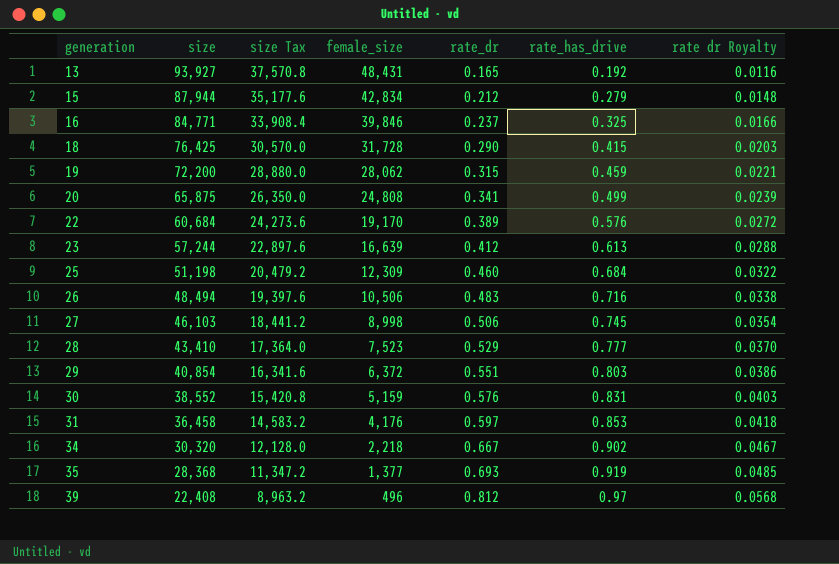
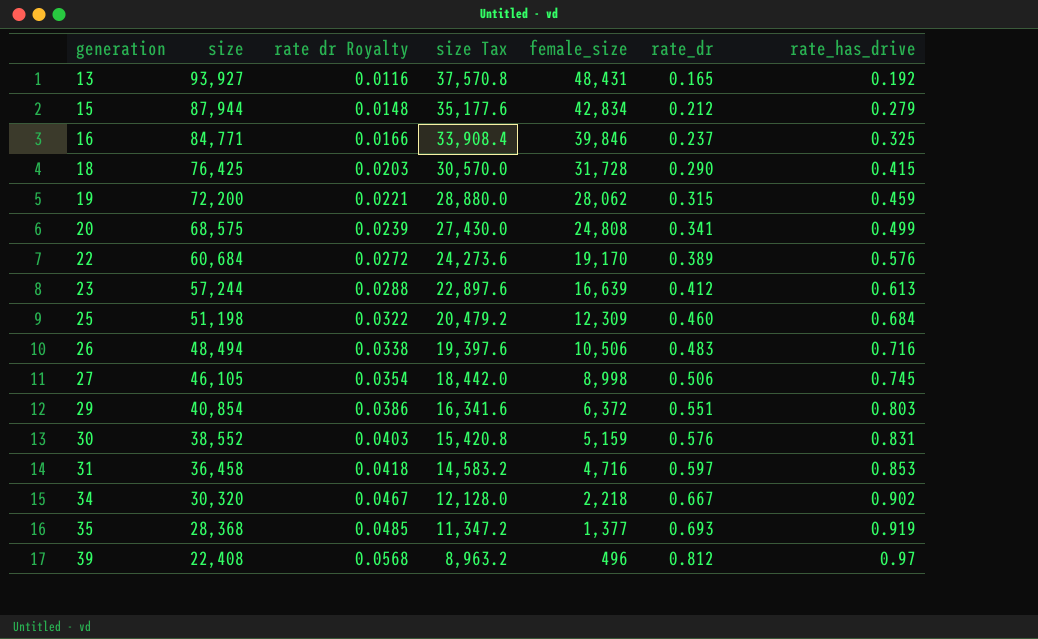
column rate dr Royalty | position: 7 -> 3
row 28: 43,410 | 17,364.0 | 7,523 | 0.529 | 0.777 | 0.0370 -> none
20 | size: 65,875 -> 68,575
20 | size Tax: 26,350.0 -> 27,430.0
27 | size: 46,103 -> 46,105
27 | size Tax: 18,441.2 -> 18,442.0
31 | female_size: 4,176 -> 4,716

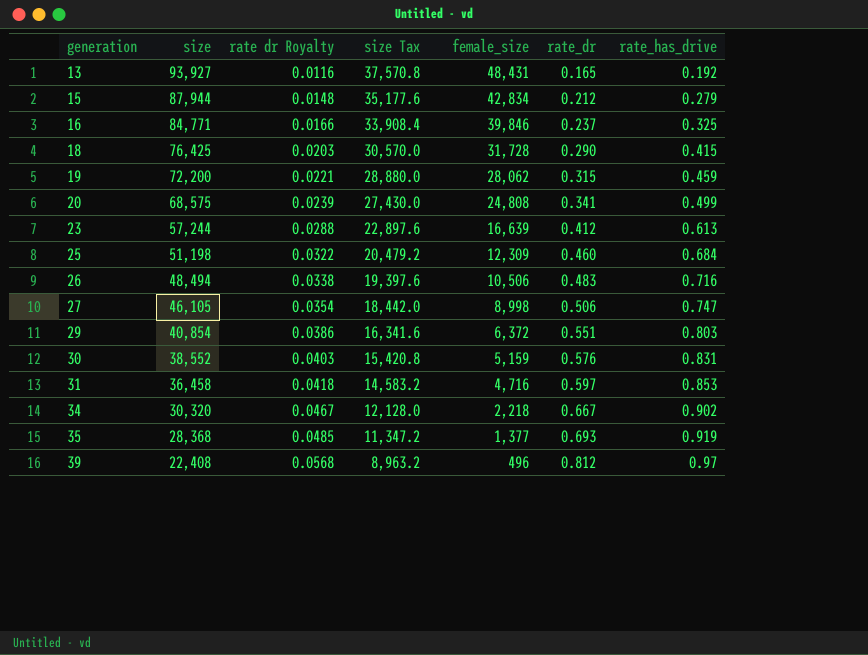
row 22: 60,684 | 0.0272 | 24,273.6 | 19,170 | 0.389 | 0.576 -> none
27 | rate_has_drive: 0.745 -> 0.747

